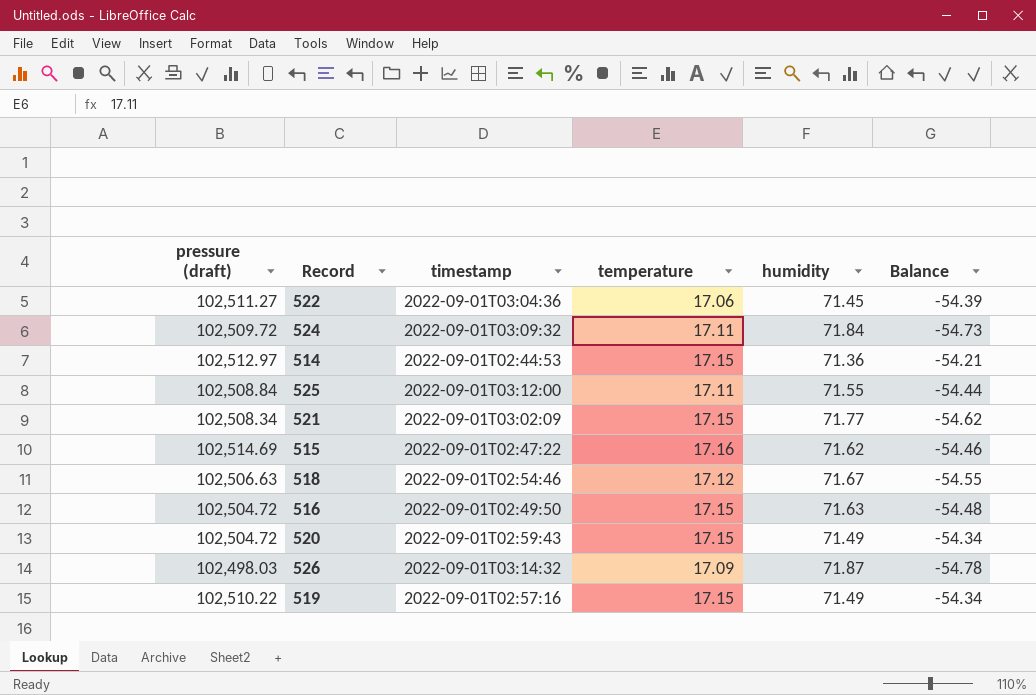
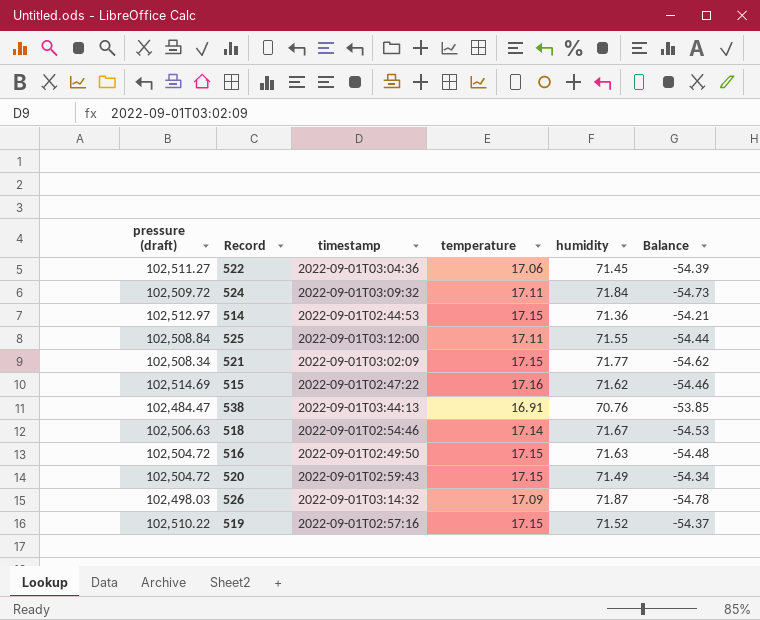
row 538: none -> 102,484.47 | 2022-09-01T03:44:13 | 16.91 | 70.76 | -53.85
518 | temperature: 17.12 -> 17.14
518 | Balance: -54.55 -> -54.53
519 | humidity: 71.49 -> 71.52
519 | Balance: -54.34 -> -54.37

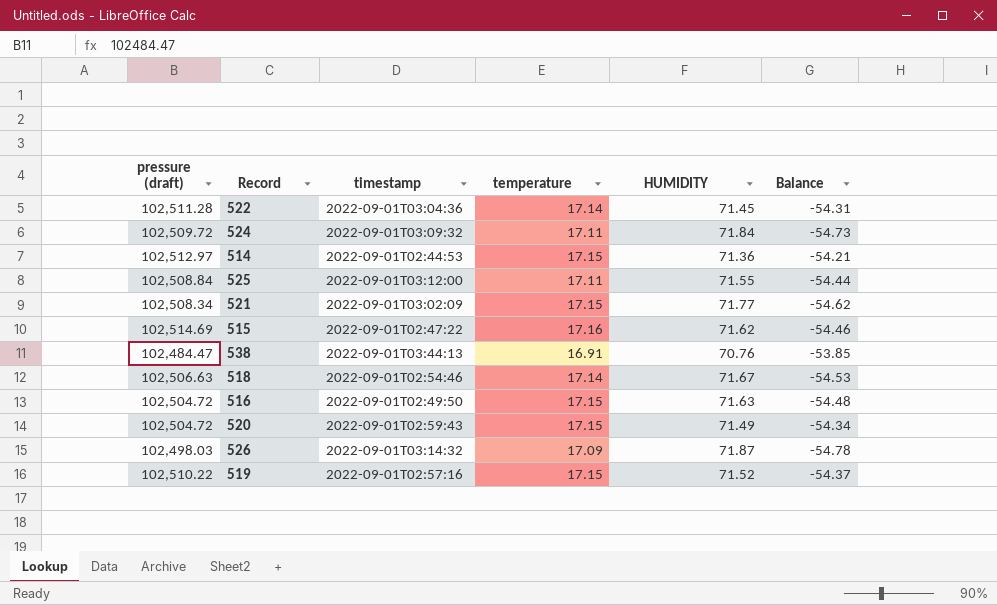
column name: humidity -> HUMIDITY
522 | pressure (draft): 102,511.27 -> 102,511.28
522 | temperature: 17.06 -> 17.14
522 | Balance: -54.39 -> -54.31

